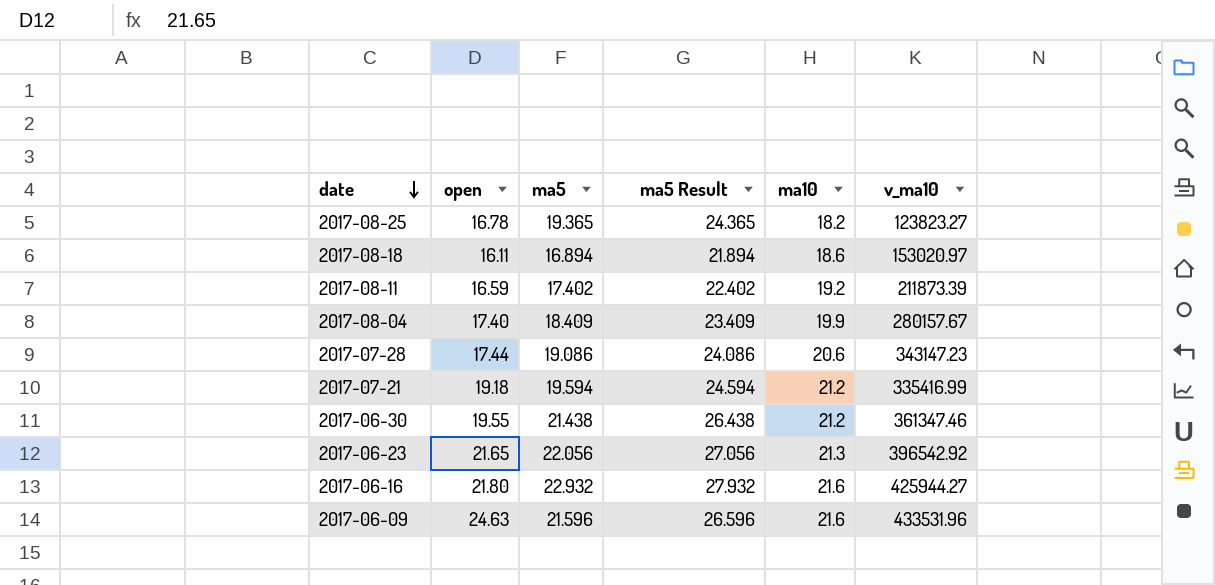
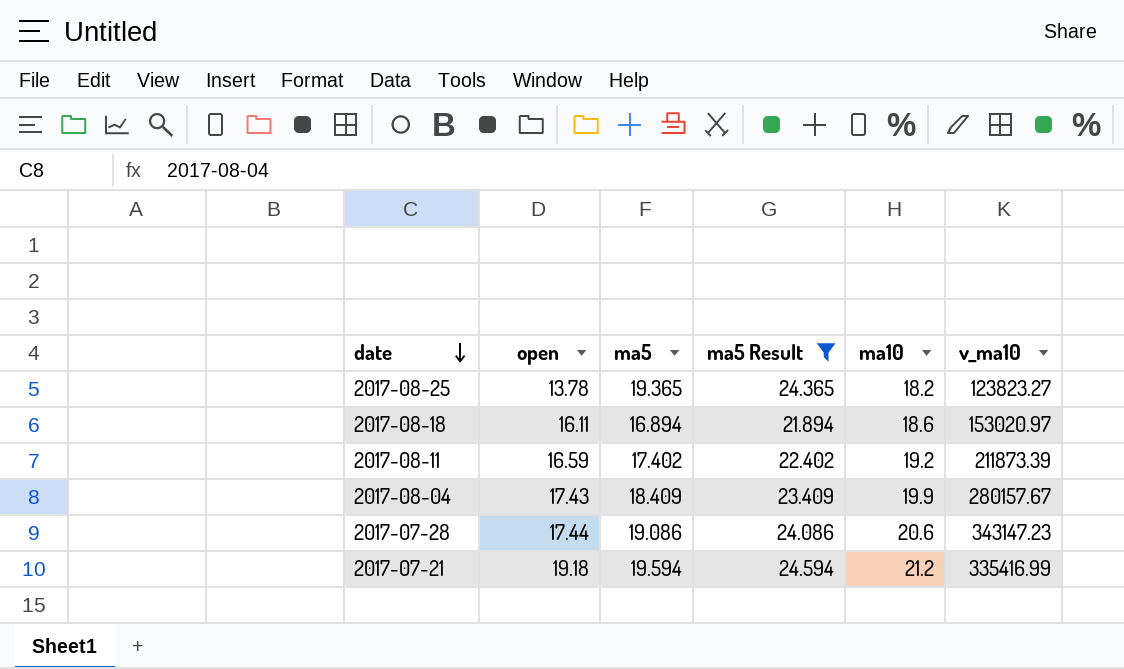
filter: none -> ma5 Result <= 24.594
2017-08-25 | open: 16.78 -> 13.78
2017-08-04 | open: 17.40 -> 17.43

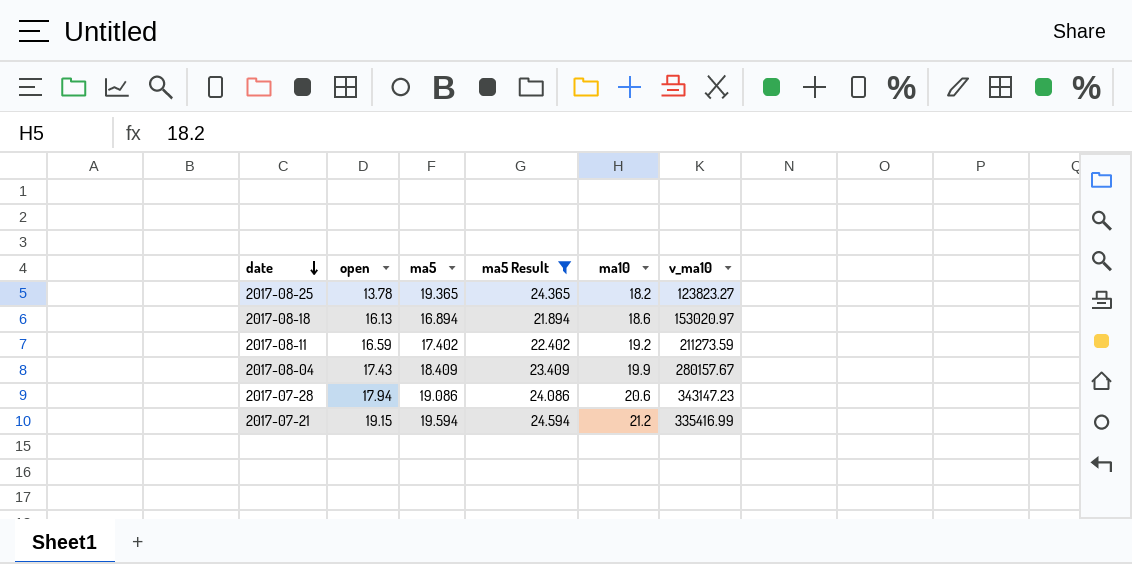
2017-08-18 | open: 16.11 -> 16.13
2017-08-11 | v_ma10: 211873.39 -> 211273.59
2017-07-28 | open: 17.44 -> 17.94
2017-07-21 | open: 19.18 -> 19.15

